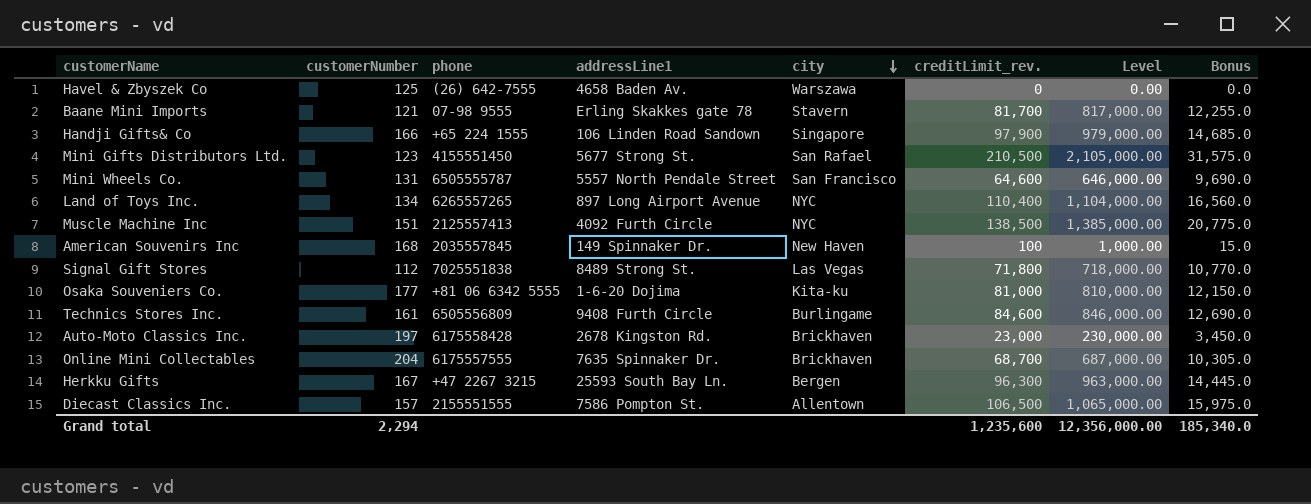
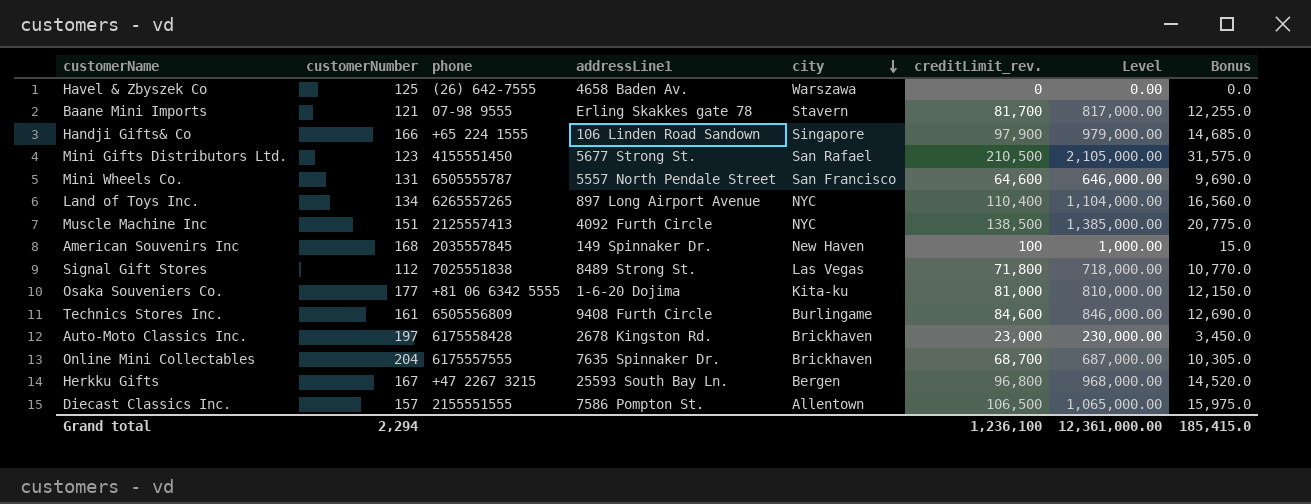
Herkku Gifts | creditLimit_rev.: 96,300 -> 96,800
Herkku Gifts | Level: 963,000.00 -> 968,000.00
Herkku Gifts | Bonus: 14,445.0 -> 14,520.0
Grand total | creditLimit_rev.: 1,235,600 -> 1,236,100
Grand total | Level: 12,356,000.00 -> 12,361,000.00
Grand total | Bonus: 185,340.0 -> 185,415.0

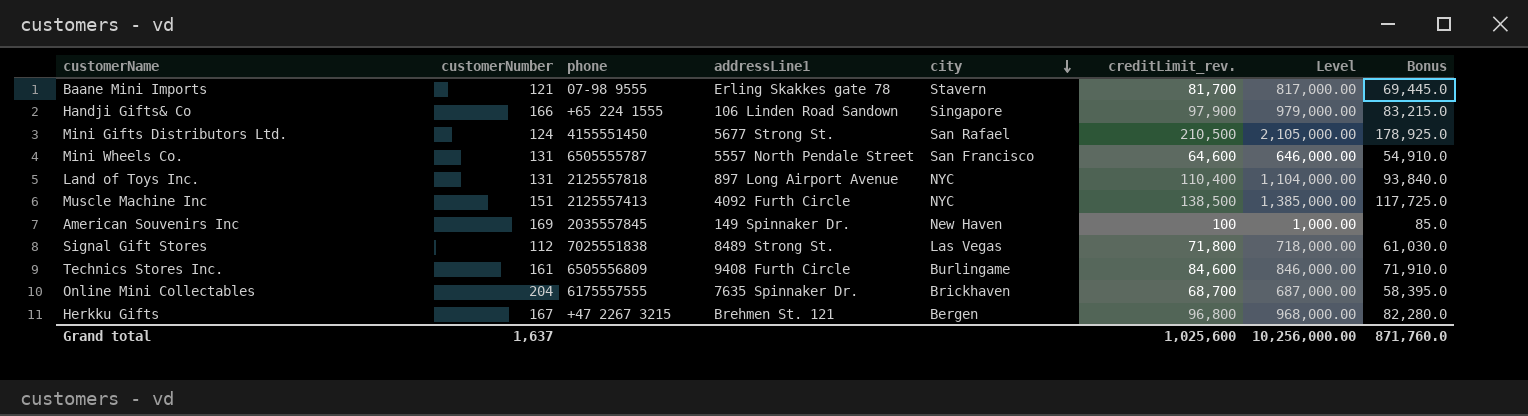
column Bonus | formula: [creditLimit_rev.] * 0.15 -> [creditLimit_rev.] * 0.85
row Havel & Zbyszek Co: 125 | (26) 642-7555 | 4658 Baden Av. | Warszawa | 0 | 0.00 | 0.0 -> none
row Osaka Souveniers Co.: 177 | +81 06 6342 5555 | 1-6-20 Dojima | Kita-ku | 81,000 | 810,000.00 | 12,150.0 -> none
row Auto-Moto Classics Inc.: 197 | 6175558428 | 2678 Kingston Rd. | Brickhaven | 23,000 | 230,000.00 | 3,450.0 -> none
row Diecast Classics Inc.: 157 | 2155551555 | 7586 Pompton St. | Allentown | 106,500 | 1,065,000.00 | 15,975.0 -> none
Mini Gifts Distributors Ltd. | customerNumber: 123 -> 124
Land of Toys Inc. | customerNumber: 134 -> 131
Land of Toys Inc. | phone: 6265557265 -> 2125557818
American Souvenirs Inc | customerNumber: 168 -> 169
Herkku Gifts | addressLine1: 25593 South Bay Ln. -> Brehmen St. 121
Grand total | customerNumber: 2,294 -> 1,637
Grand total | creditLimit_rev.: 1,236,100 -> 1,025,600
Grand total | Level: 12,361,000.00 -> 10,256,000.00
Grand total | Bonus: 185,415.0 -> 871,760.0

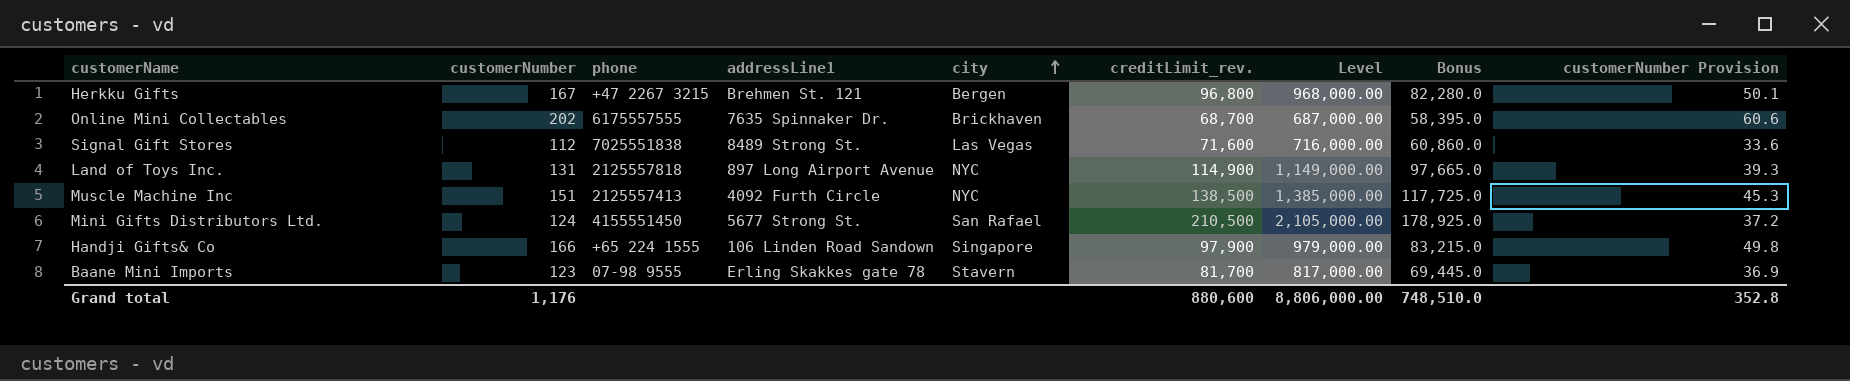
row order: city descending -> city ascending
column customerNumber Provision | formula: none -> [customerNumber] * 0.3
row Mini Wheels Co.: 131 | 6505555787 | 5557 North Pendale Street | San Francisco | 64,600 | 646,000.00 | 54,910.0 -> none
row American Souvenirs Inc: 169 | 2035557845 | 149 Spinnaker Dr. | New Haven | 100 | 1,000.00 | 85.0 -> none
row Technics Stores Inc.: 161 | 6505556809 | 9408 Furth Circle | Burlingame | 84,600 | 846,000.00 | 71,910.0 -> none
Online Mini Collectables | customerNumber: 204 -> 202
Signal Gift Stores | creditLimit_rev.: 71,800 -> 71,600
Signal Gift Stores | Level: 718,000.00 -> 716,000.00
Signal Gift Stores | Bonus: 61,030.0 -> 60,860.0
Land of Toys Inc. | creditLimit_rev.: 110,400 -> 114,900
Land of Toys Inc. | Level: 1,104,000.00 -> 1,149,000.00
Land of Toys Inc. | Bonus: 93,840.0 -> 97,665.0
Baane Mini Imports | customerNumber: 121 -> 123
Grand total | customerNumber: 1,637 -> 1,176
Grand total | creditLimit_rev.: 1,025,600 -> 880,600
Grand total | Level: 10,256,000.00 -> 8,806,000.00
Grand total | Bonus: 871,760.0 -> 748,510.0

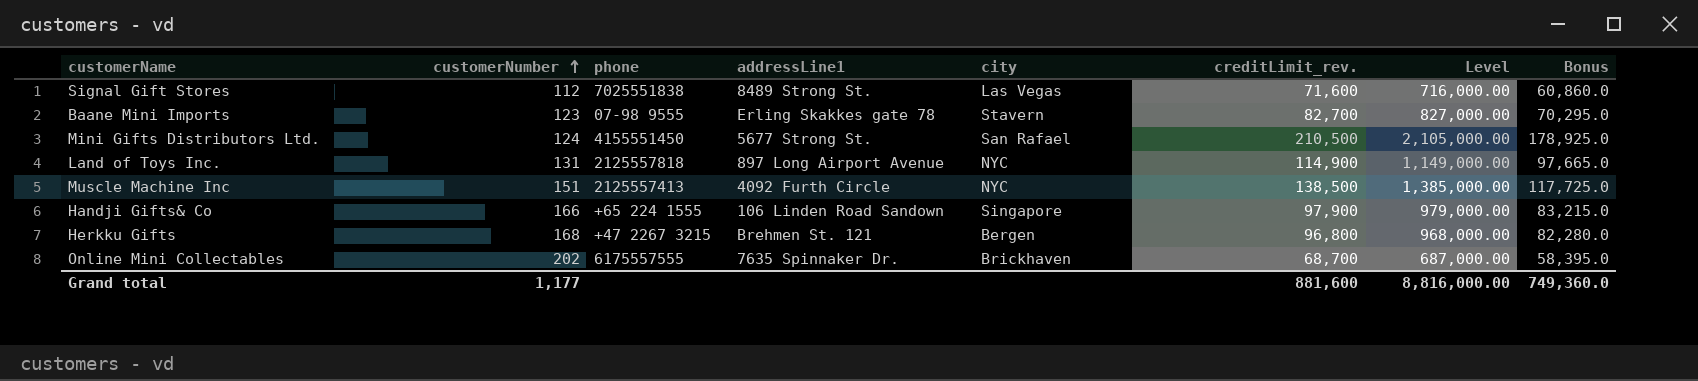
row order: city ascending -> customerNumber ascending
column customerNumber Provision | formula: [customerNumber] * 0.3 -> none
Baane Mini Imports | creditLimit_rev.: 81,700 -> 82,700
Baane Mini Imports | Level: 817,000.00 -> 827,000.00
Baane Mini Imports | Bonus: 69,445.0 -> 70,295.0
Herkku Gifts | customerNumber: 167 -> 168
Grand total | customerNumber: 1,176 -> 1,177
Grand total | creditLimit_rev.: 880,600 -> 881,600
Grand total | Level: 8,806,000.00 -> 8,816,000.00
Grand total | Bonus: 748,510.0 -> 749,360.0

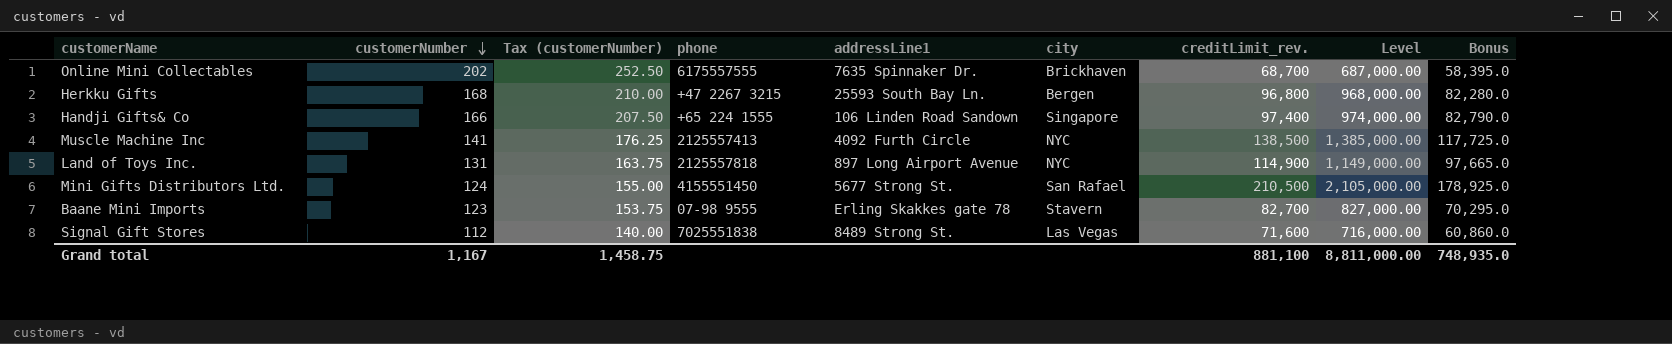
row order: customerNumber ascending -> customerNumber descending
column Tax (customerNumber) | formula: none -> [customerNumber] * 1.25
Herkku Gifts | addressLine1: Brehmen St. 121 -> 25593 South Bay Ln.
Handji Gifts& Co | creditLimit_rev.: 97,900 -> 97,400
Handji Gifts& Co | Level: 979,000.00 -> 974,000.00
Handji Gifts& Co | Bonus: 83,215.0 -> 82,790.0
Muscle Machine Inc | customerNumber: 151 -> 141
Grand total | customerNumber: 1,177 -> 1,167
Grand total | creditLimit_rev.: 881,600 -> 881,100
Grand total | Level: 8,816,000.00 -> 8,811,000.00
Grand total | Bonus: 749,360.0 -> 748,935.0

